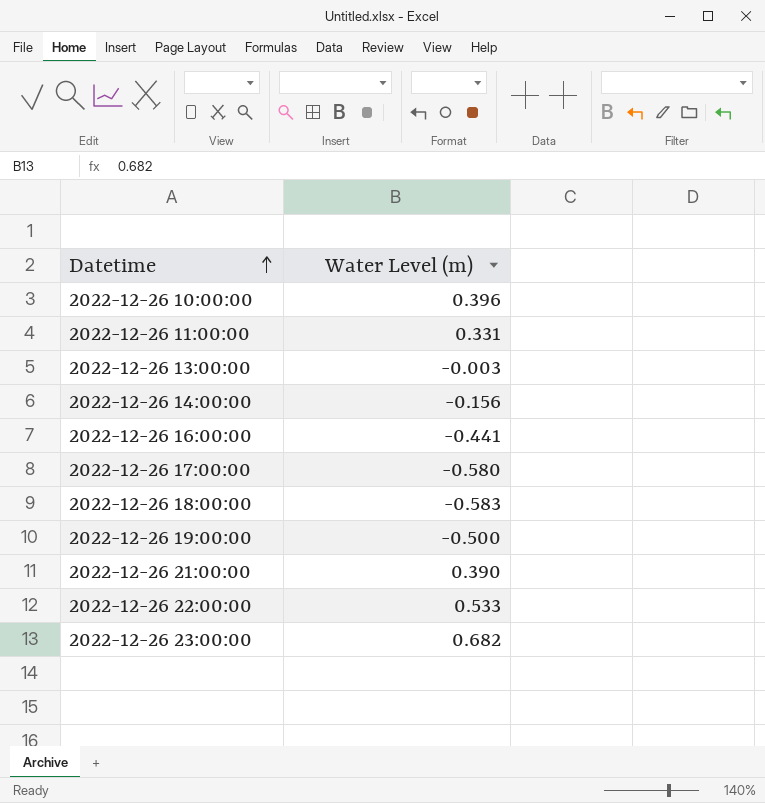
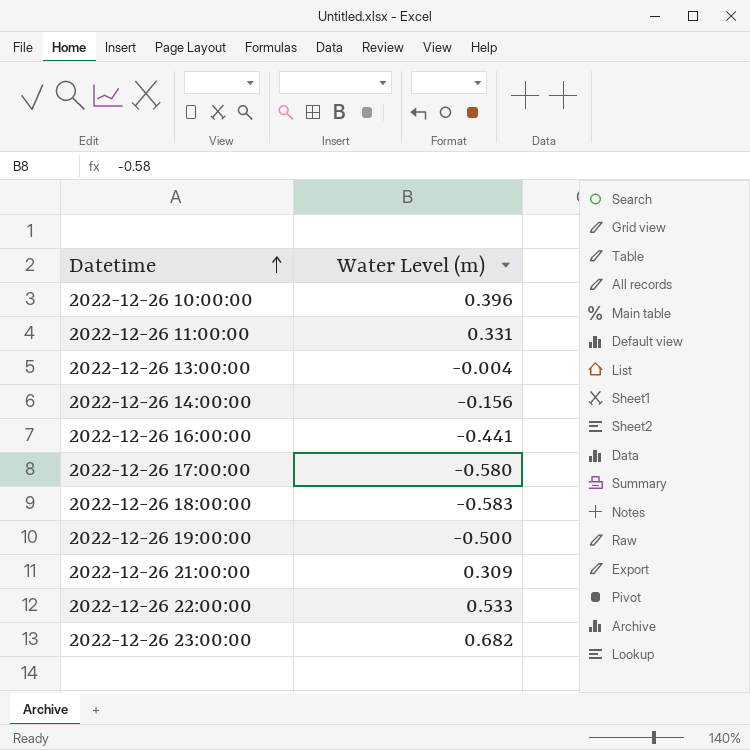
2022-12-26 13:00:00 | Water Level (m): -0.003 -> -0.004
2022-12-26 21:00:00 | Water Level (m): 0.390 -> 0.309

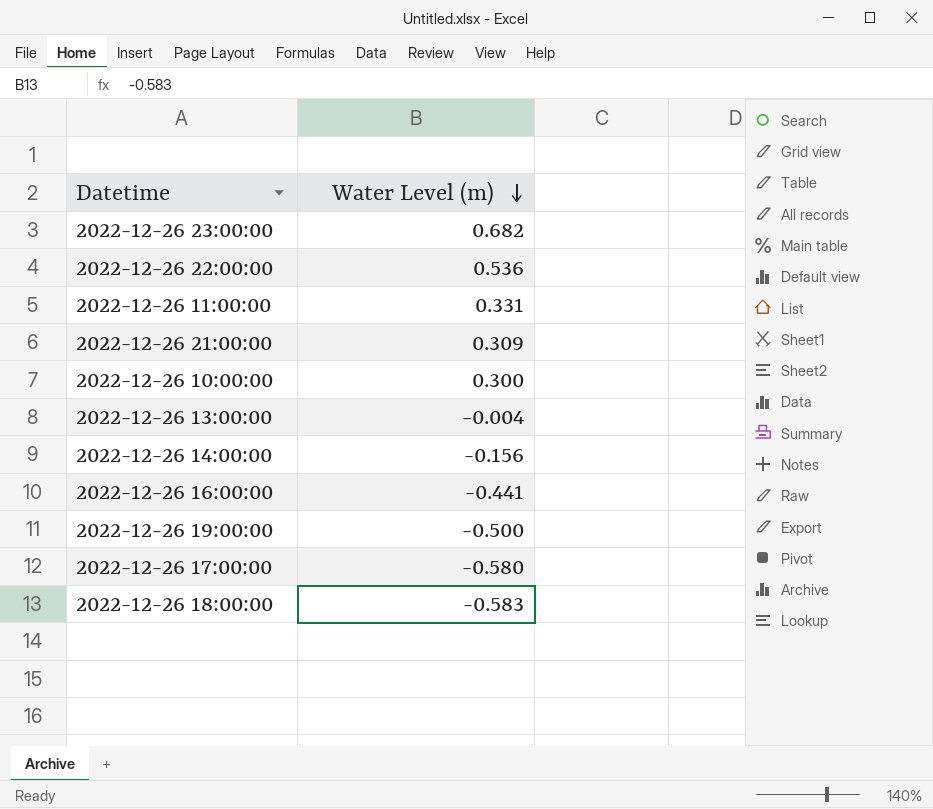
row order: Datetime ascending -> Water Level (m) descending
2022-12-26 22:00:00 | Water Level (m): 0.533 -> 0.536
2022-12-26 10:00:00 | Water Level (m): 0.396 -> 0.300

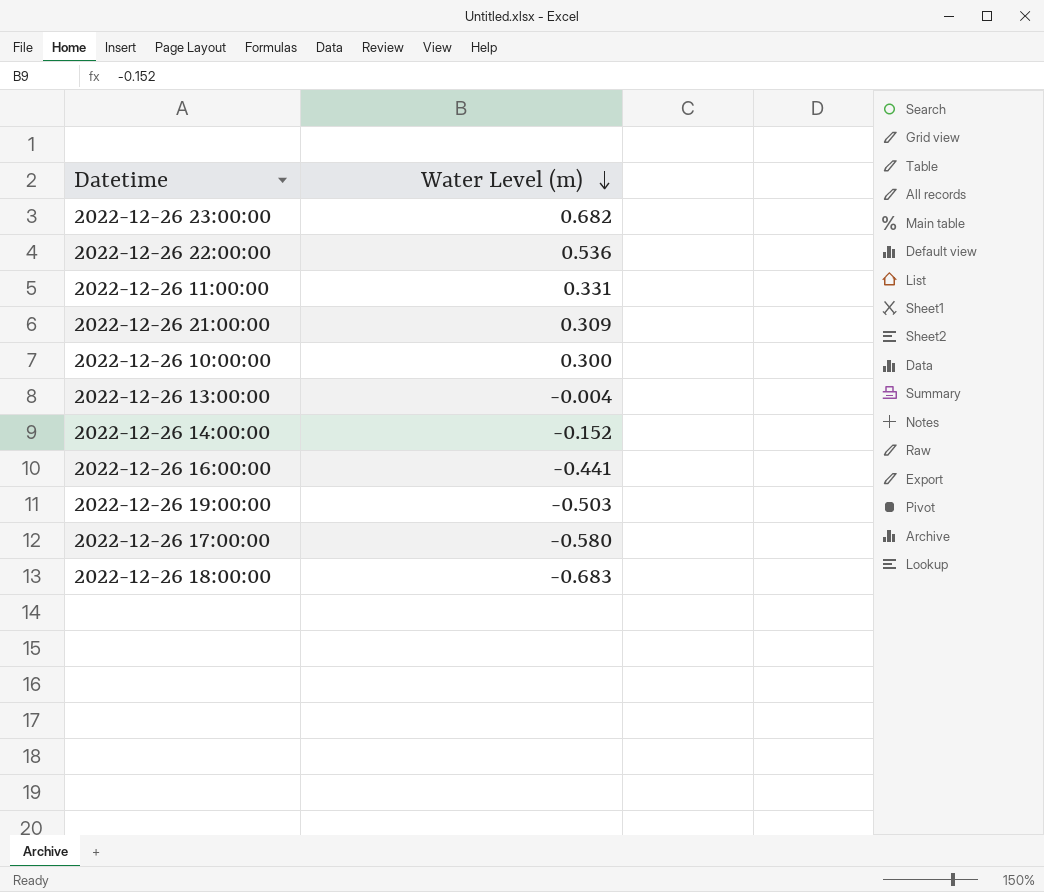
2022-12-26 14:00:00 | Water Level (m): -0.156 -> -0.152
2022-12-26 19:00:00 | Water Level (m): -0.500 -> -0.503
2022-12-26 18:00:00 | Water Level (m): -0.583 -> -0.683

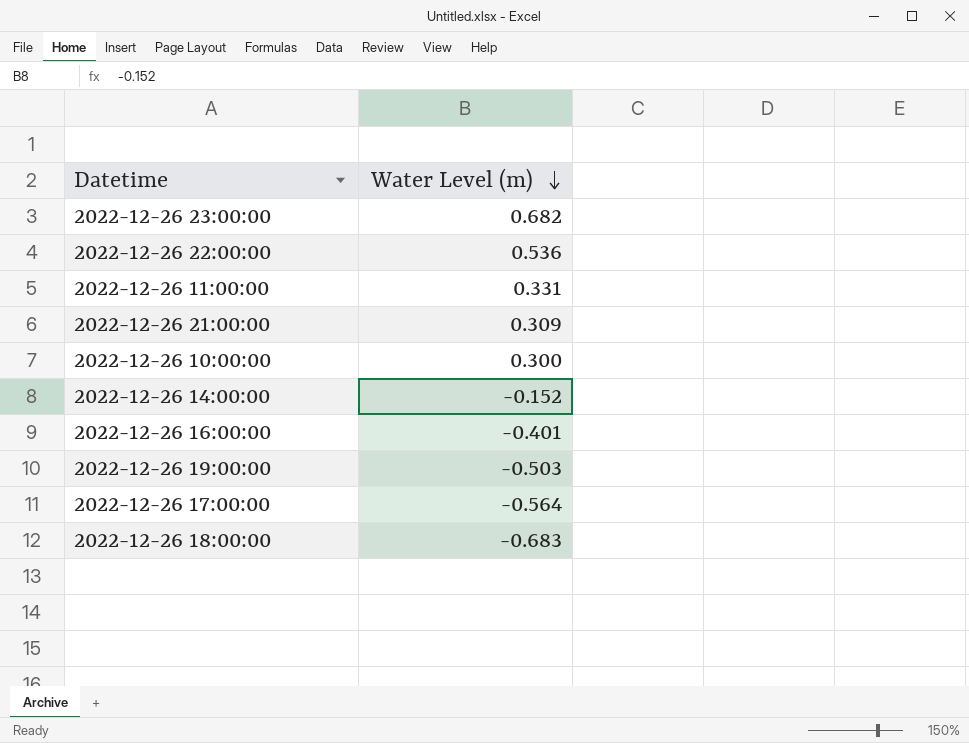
row 2022-12-26 13:00:00: -0.004 -> none
2022-12-26 16:00:00 | Water Level (m): -0.441 -> -0.401
2022-12-26 17:00:00 | Water Level (m): -0.580 -> -0.564

